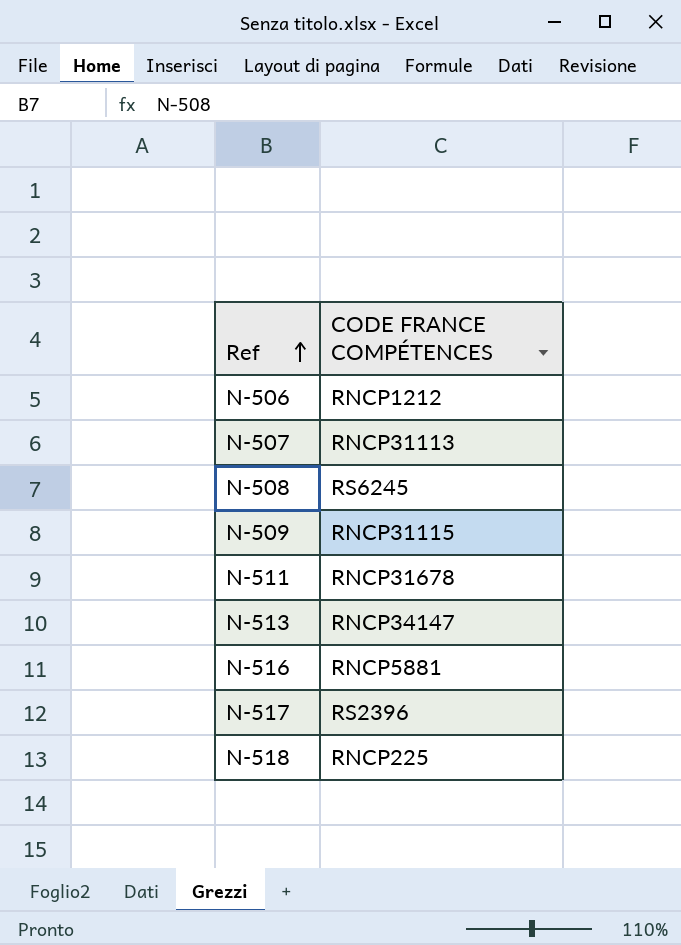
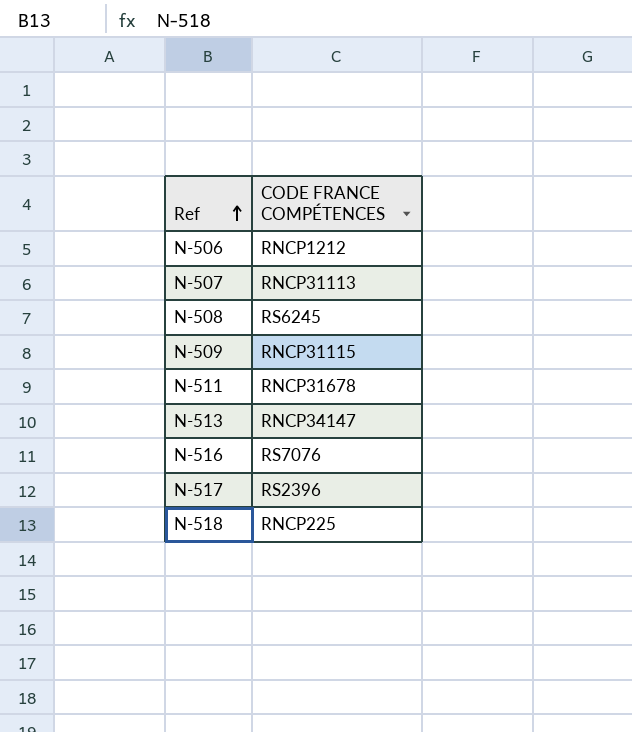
N-516 | CODE FRANCE COMPÉTENCES: RNCP5881 -> RS7076

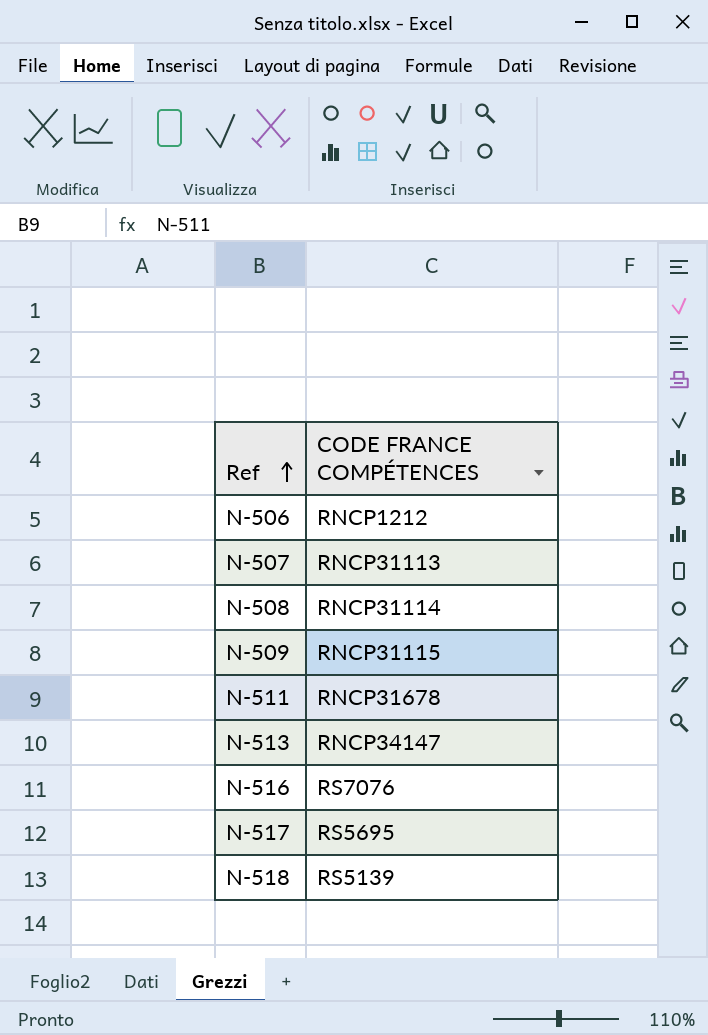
N-508 | CODE FRANCE COMPÉTENCES: RS6245 -> RNCP31114
N-517 | CODE FRANCE COMPÉTENCES: RS2396 -> RS5695
N-518 | CODE FRANCE COMPÉTENCES: RNCP225 -> RS5139

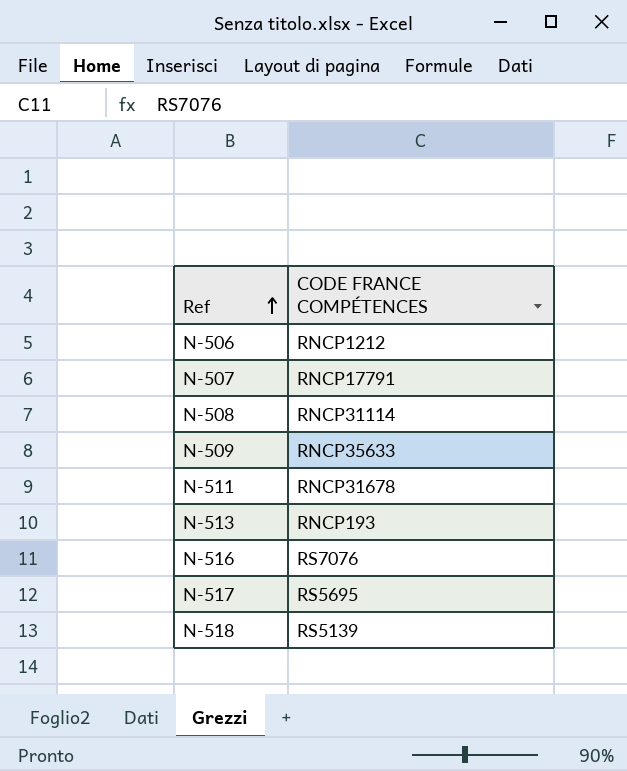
N-507 | CODE FRANCE COMPÉTENCES: RNCP31113 -> RNCP17791
N-509 | CODE FRANCE COMPÉTENCES: RNCP31115 -> RNCP35633
N-513 | CODE FRANCE COMPÉTENCES: RNCP34147 -> RNCP193

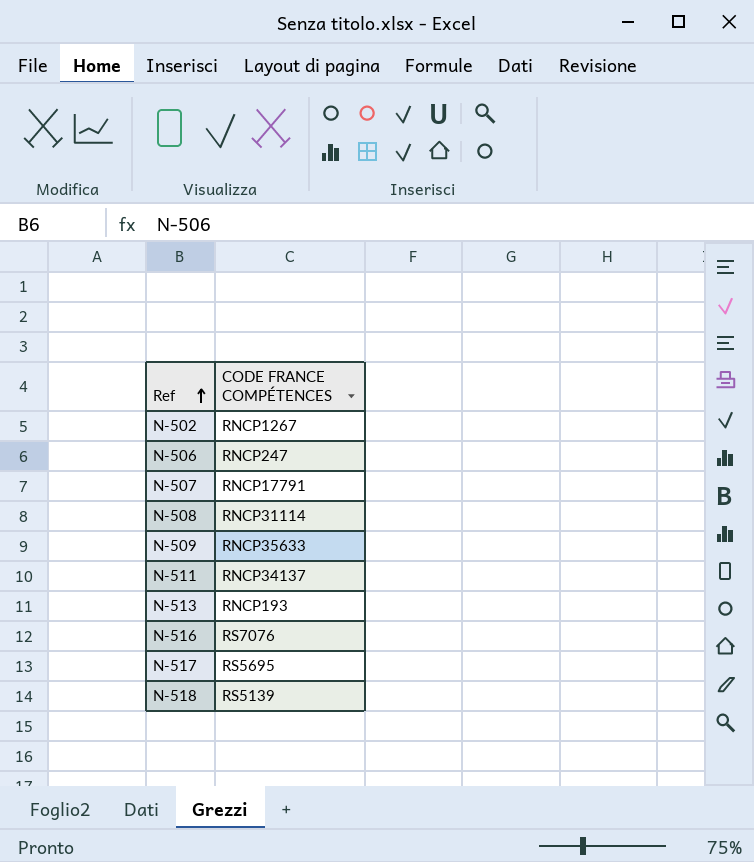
row N-502: none -> RNCP1267
N-506 | CODE FRANCE COMPÉTENCES: RNCP1212 -> RNCP247
N-511 | CODE FRANCE COMPÉTENCES: RNCP31678 -> RNCP34137

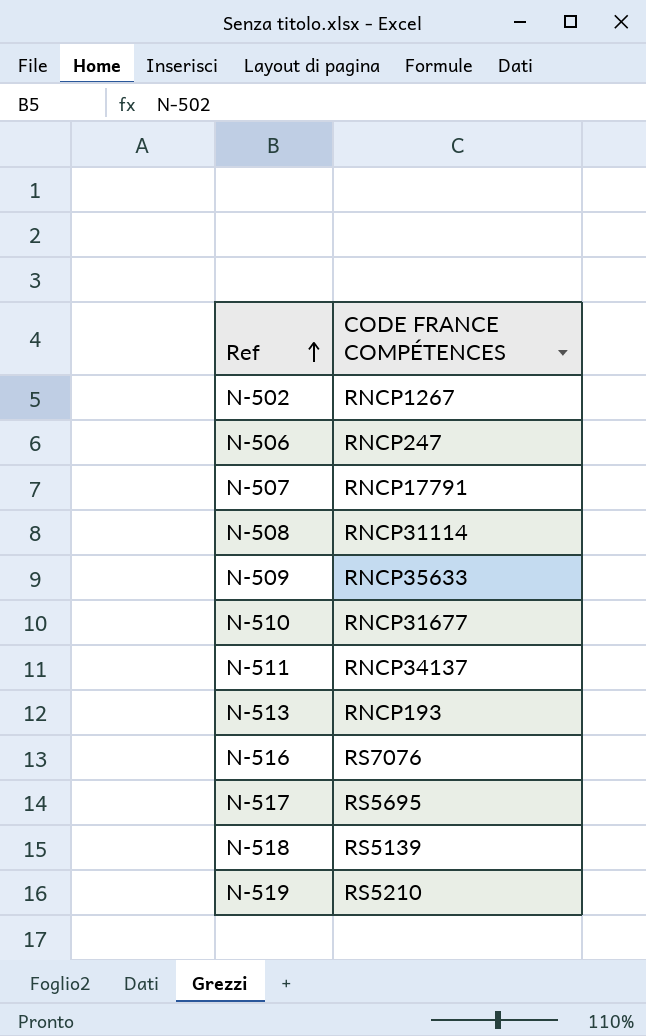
row N-510: none -> RNCP31677
row N-519: none -> RS5210

